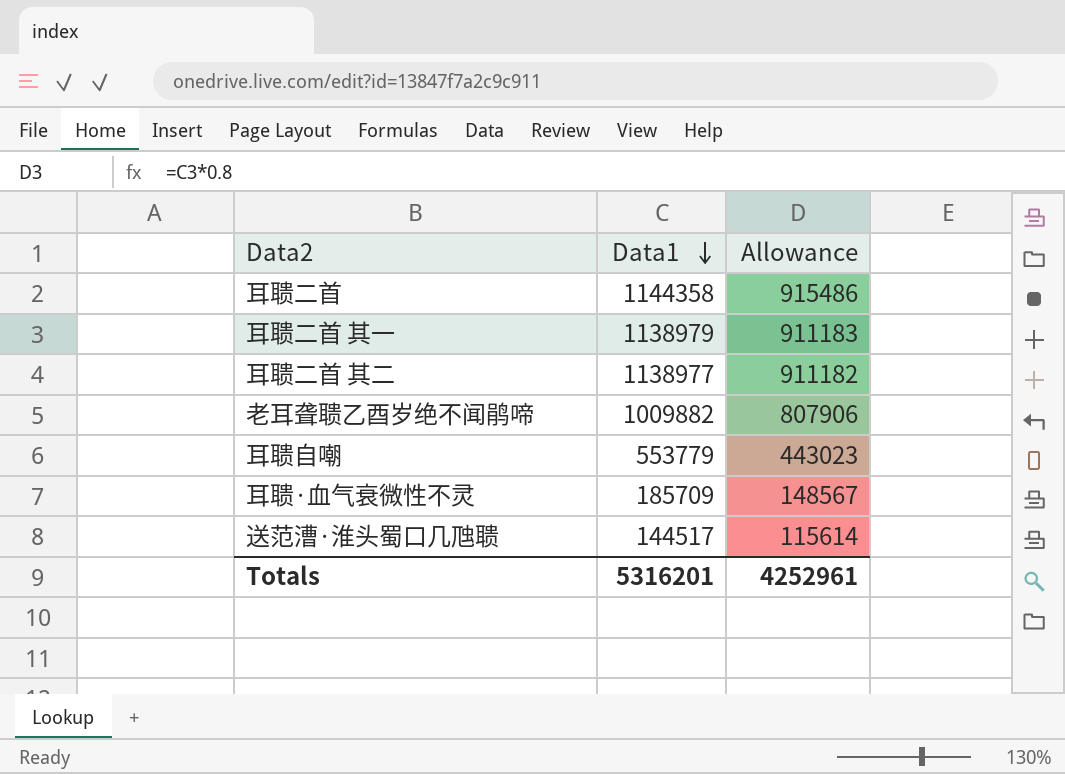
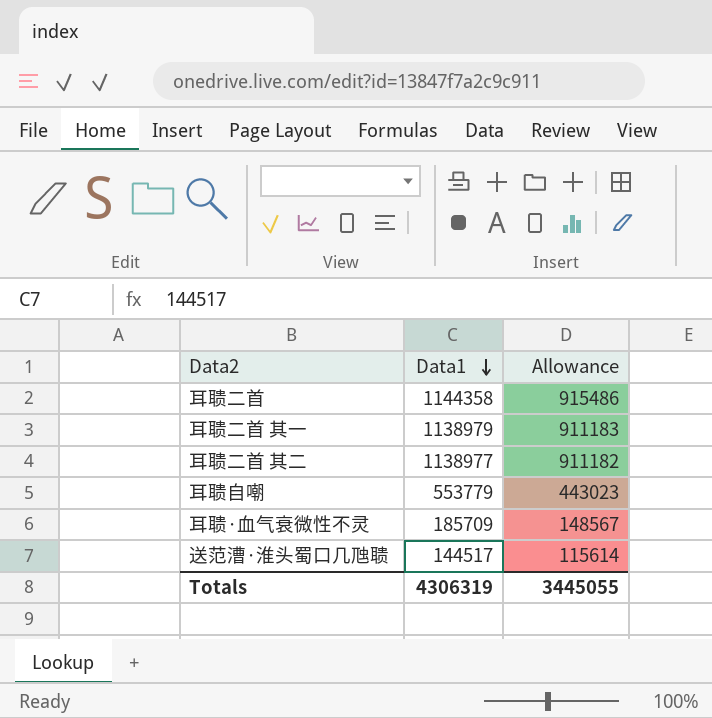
row 老耳聋聩乙酉岁绝不闻鹃啼: 1009882 | 807906 -> none
Totals | Data1: 5316201 -> 4306319
Totals | Allowance: 4252961 -> 3445055

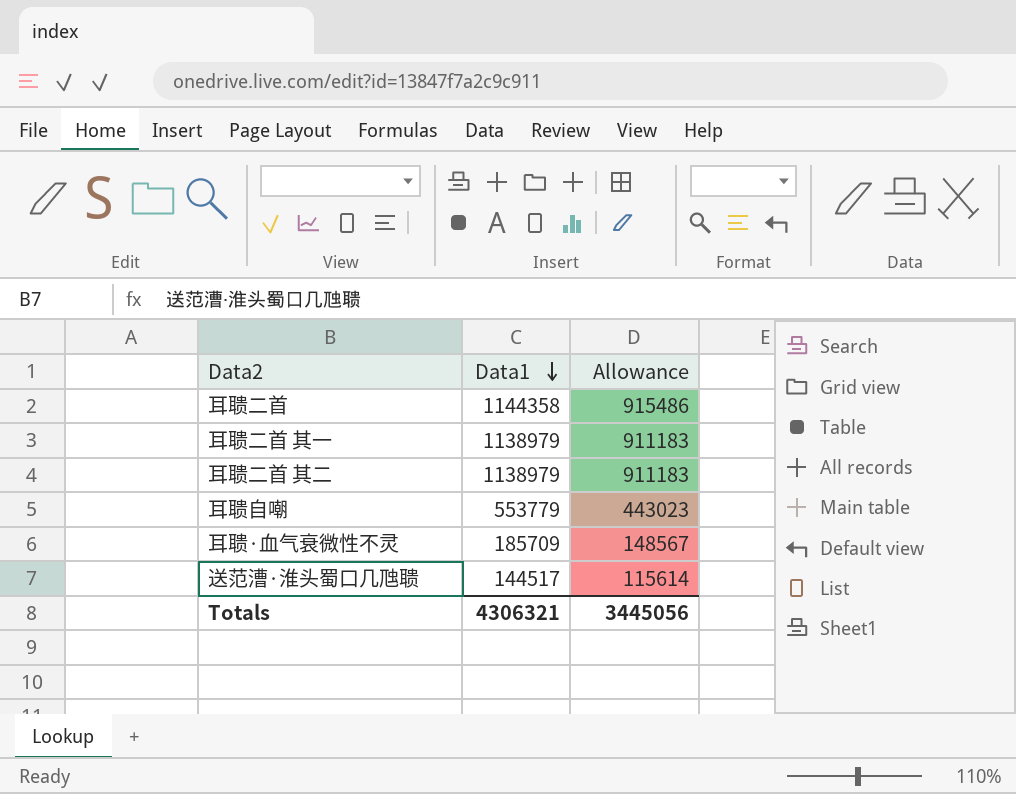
耳聩二首 其二 | Data1: 1138977 -> 1138979
耳聩二首 其二 | Allowance: 911182 -> 911183
Totals | Data1: 4306319 -> 4306321
Totals | Allowance: 3445055 -> 3445056

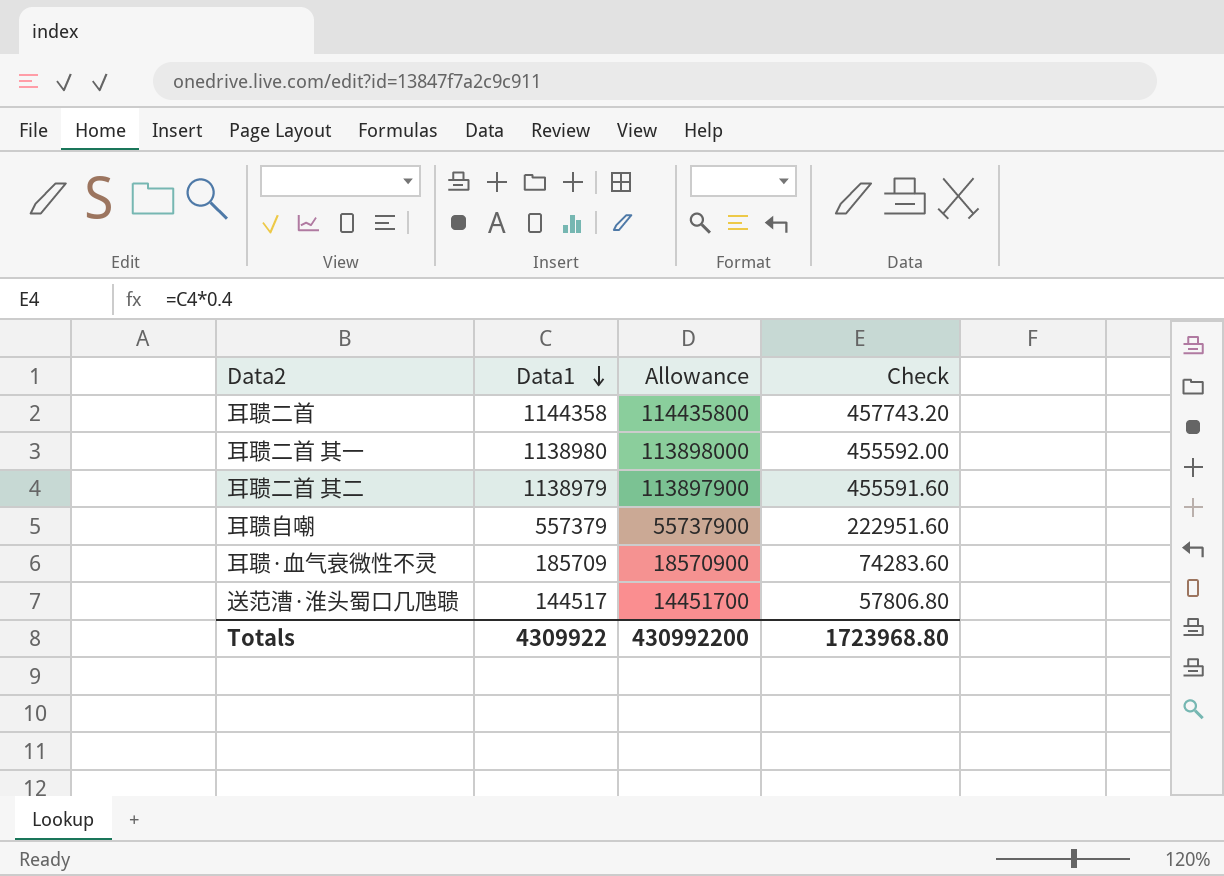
column Allowance | formula: [Data1] * 0.8 -> [Data1] * 100
column Check | formula: none -> [Data1] * 0.4
耳聩二首 其一 | Data1: 1138979 -> 1138980
耳聩自嘲 | Data1: 553779 -> 557379
Totals | Data1: 4306321 -> 4309922
Totals | Allowance: 3445056 -> 430992200

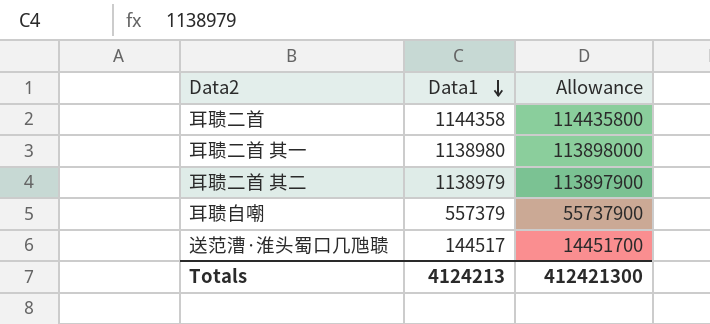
column Check | formula: [Data1] * 0.4 -> none
row 耳聩·血气衰微性不灵: 185709 | 18570900 | 74283.60 -> none
Totals | Data1: 4309922 -> 4124213
Totals | Allowance: 430992200 -> 412421300

